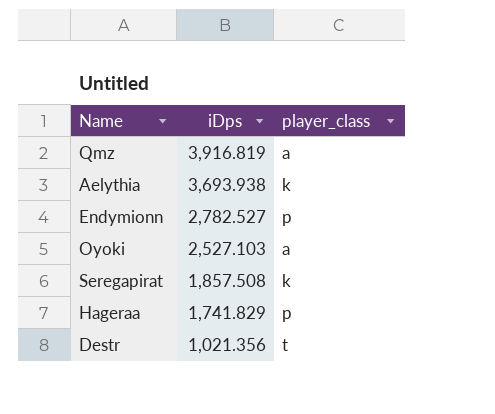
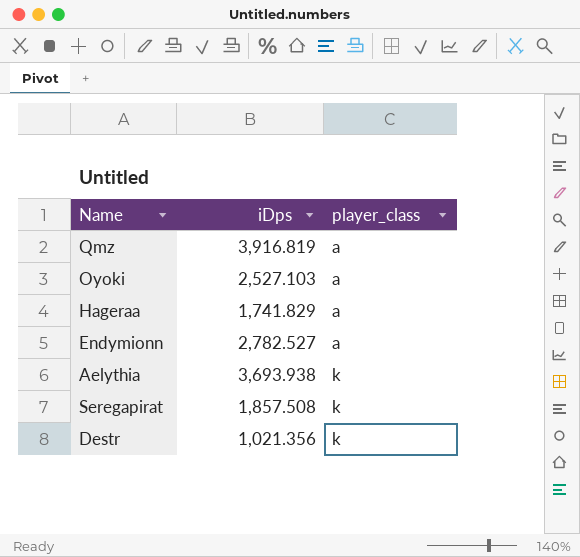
row order: iDps descending -> player_class ascending
Hageraa | player_class: p -> a
Endymionn | player_class: p -> a
Destr | player_class: t -> k

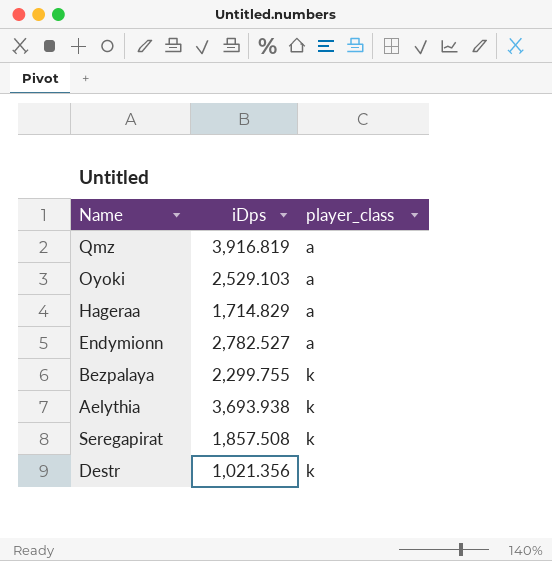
Oyoki | iDps: 2,527.103 -> 2,529.103
Hageraa | iDps: 1,741.829 -> 1,714.829
row Bezpalaya: none -> 2,299.755 | k

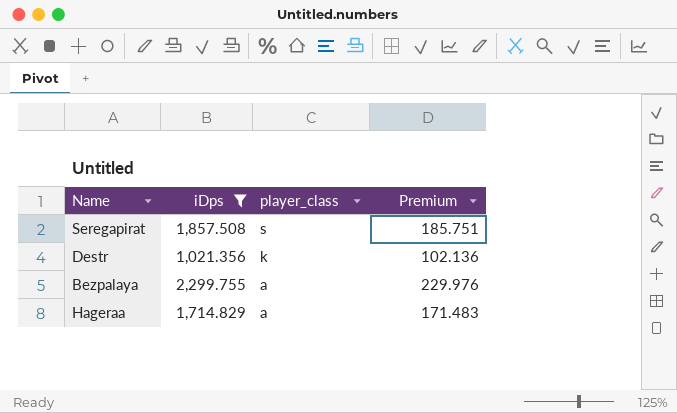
filter: none -> iDps <= 2,299.755
row order: player_class ascending -> player_class descending
column Premium | formula: none -> [iDps] * 0.1
Seregapirat | player_class: k -> s
Bezpalaya | player_class: k -> a

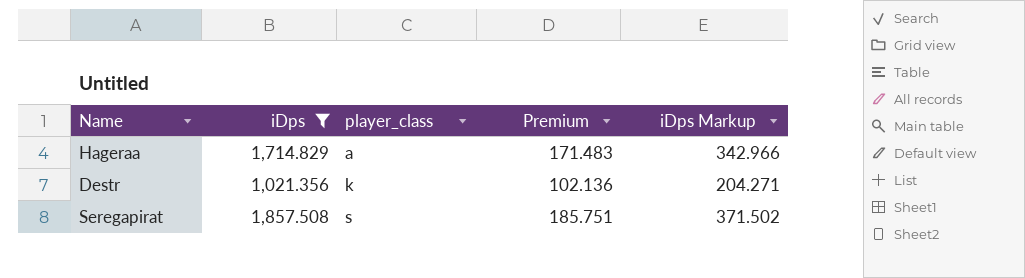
row order: player_class descending -> player_class ascending
column iDps Markup | formula: none -> [iDps] * 0.2
row Bezpalaya: 2,299.755 | a | 229.976 -> none

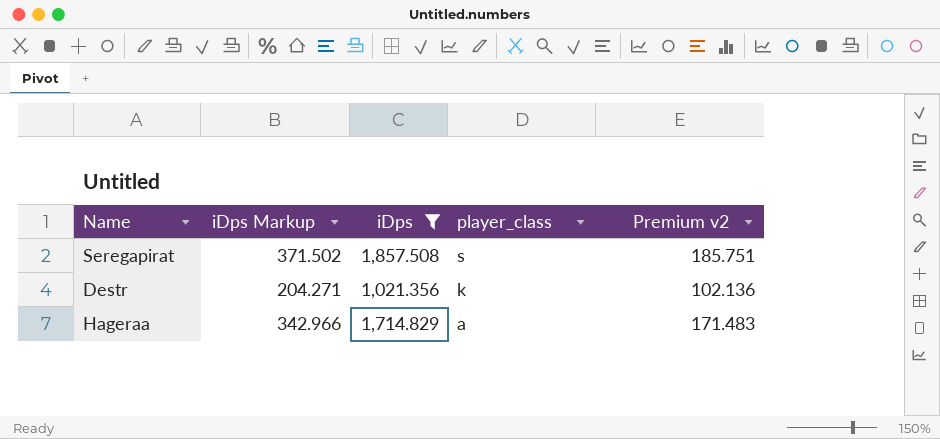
row order: player_class ascending -> player_class descending
column iDps Markup | position: 5 -> 2
column name: Premium -> Premium v2

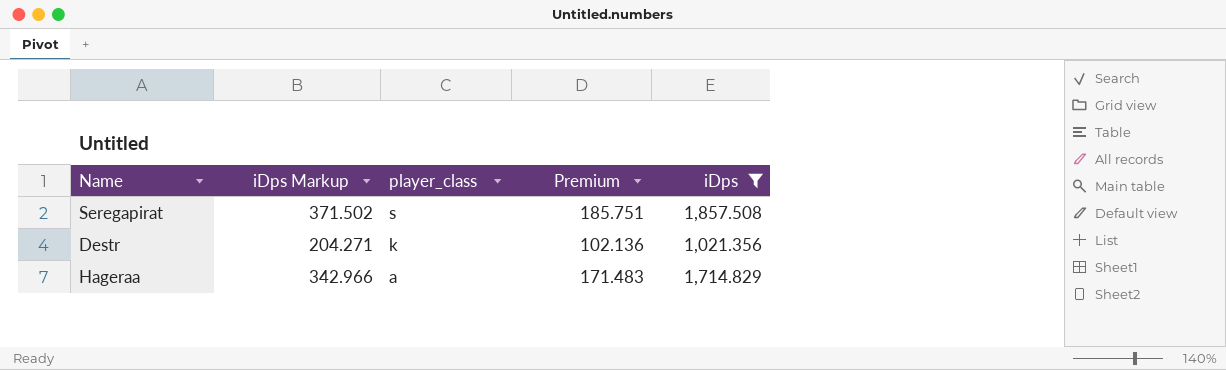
column name: Premium v2 -> Premium
column iDps | position: 3 -> 5

